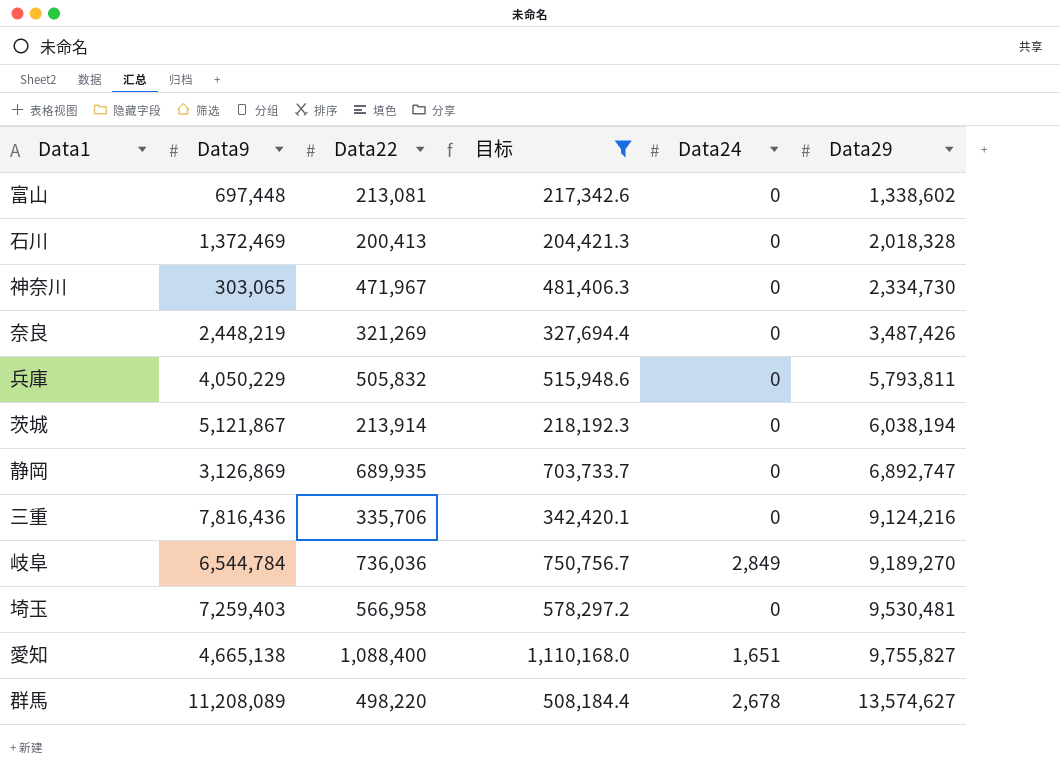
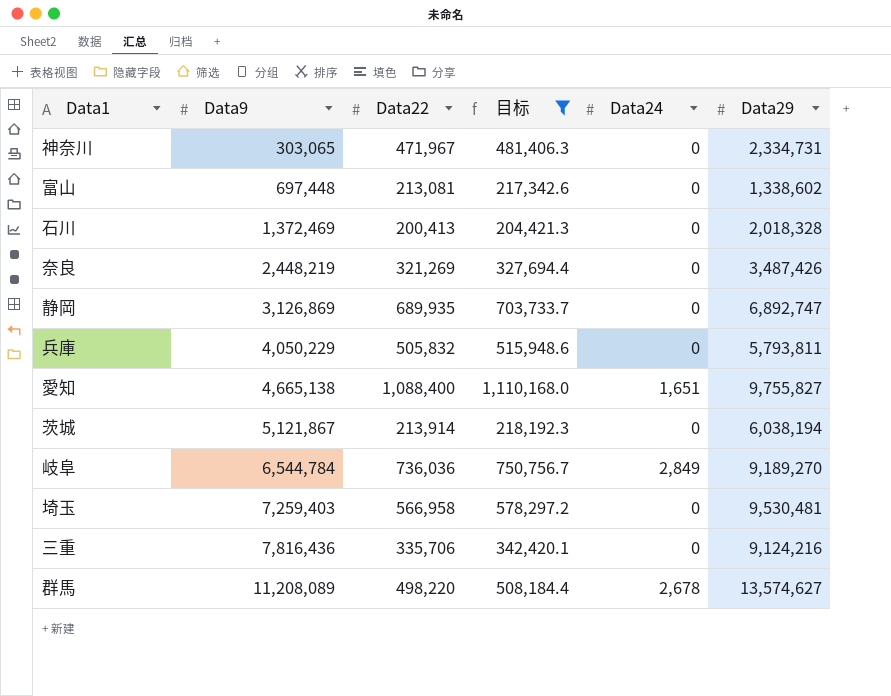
row order: Data29 ascending -> Data9 ascending
神奈川 | Data29: 2,334,730 -> 2,334,731

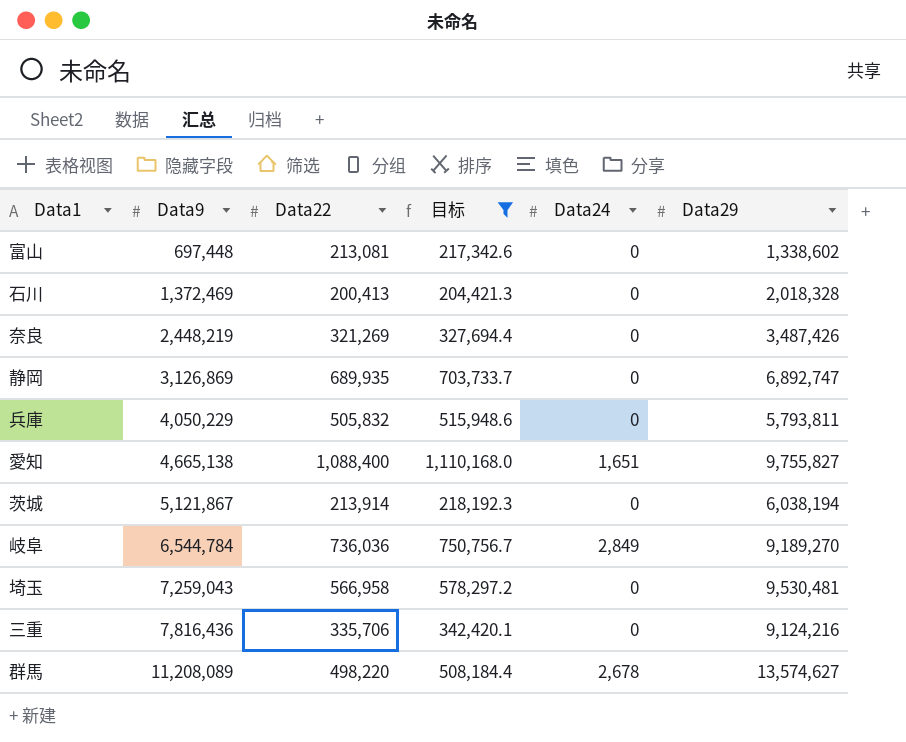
row 神奈川: 303,065 | 471,967 | 481,406.3 | 0 | 2,334,731 -> none
埼玉 | Data9: 7,259,403 -> 7,259,043

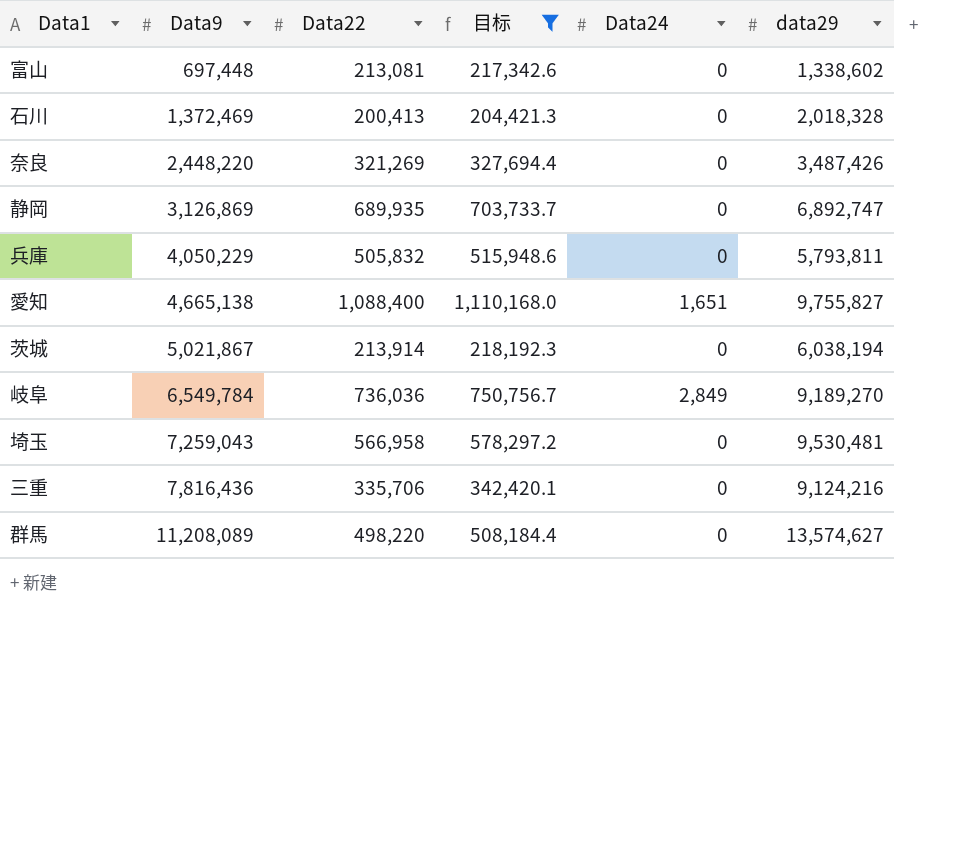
column name: Data29 -> data29
奈良 | Data9: 2,448,219 -> 2,448,220
茨城 | Data9: 5,121,867 -> 5,021,867
岐阜 | Data9: 6,544,784 -> 6,549,784
群馬 | Data24: 2,678 -> 0

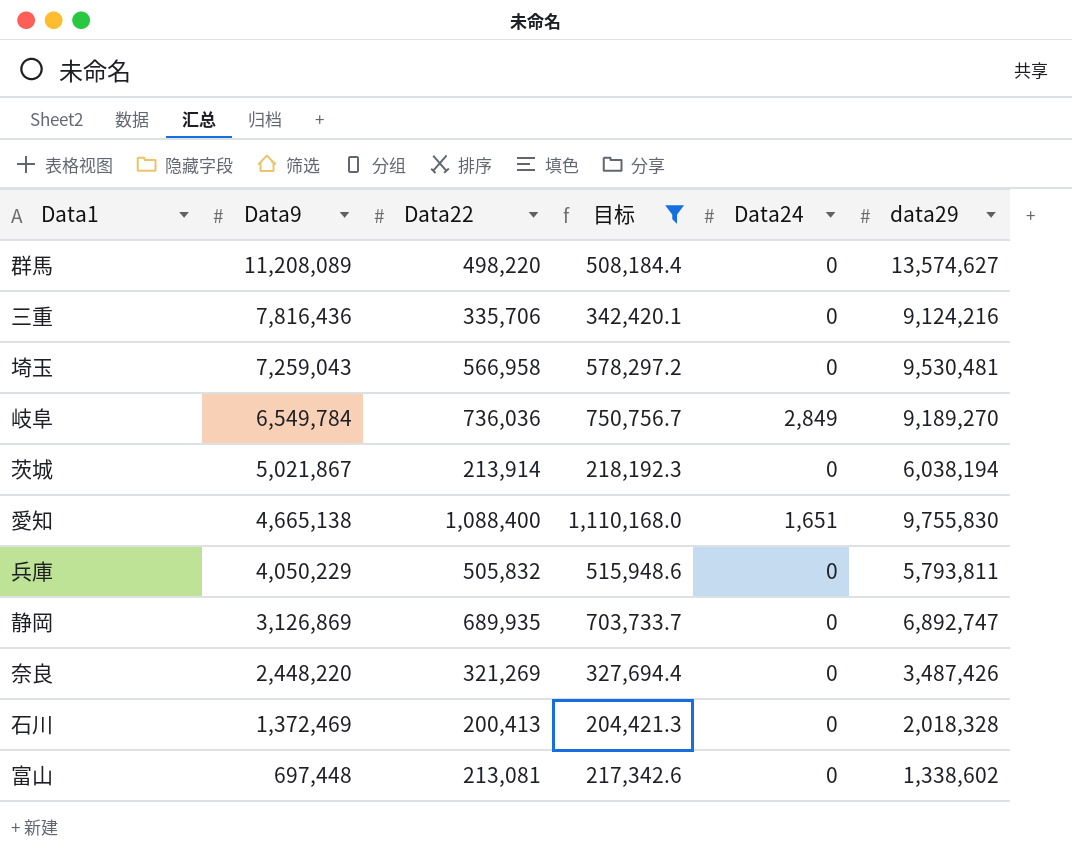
row order: Data9 ascending -> Data9 descending
愛知 | data29: 9,755,827 -> 9,755,830

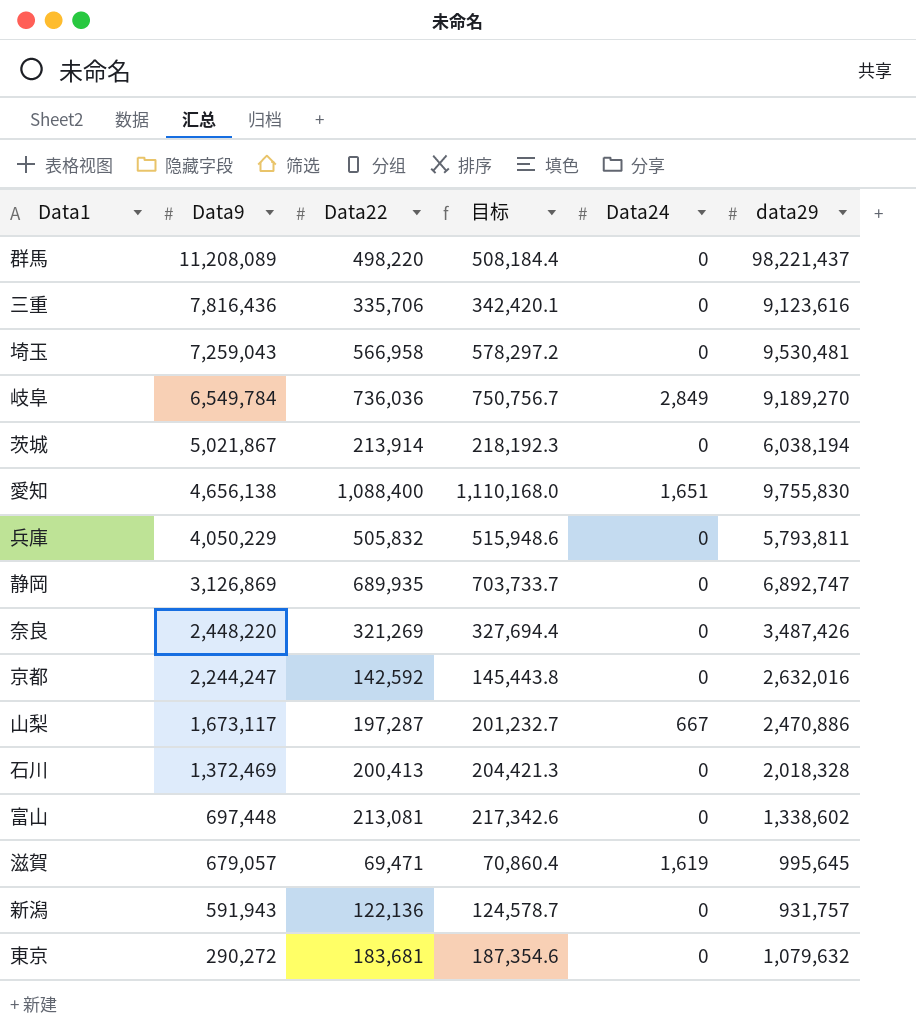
filter: 目标 >= 204,421.3 -> none
群馬 | data29: 13,574,627 -> 98,221,437
三重 | data29: 9,124,216 -> 9,123,616
愛知 | Data9: 4,665,138 -> 4,656,138

